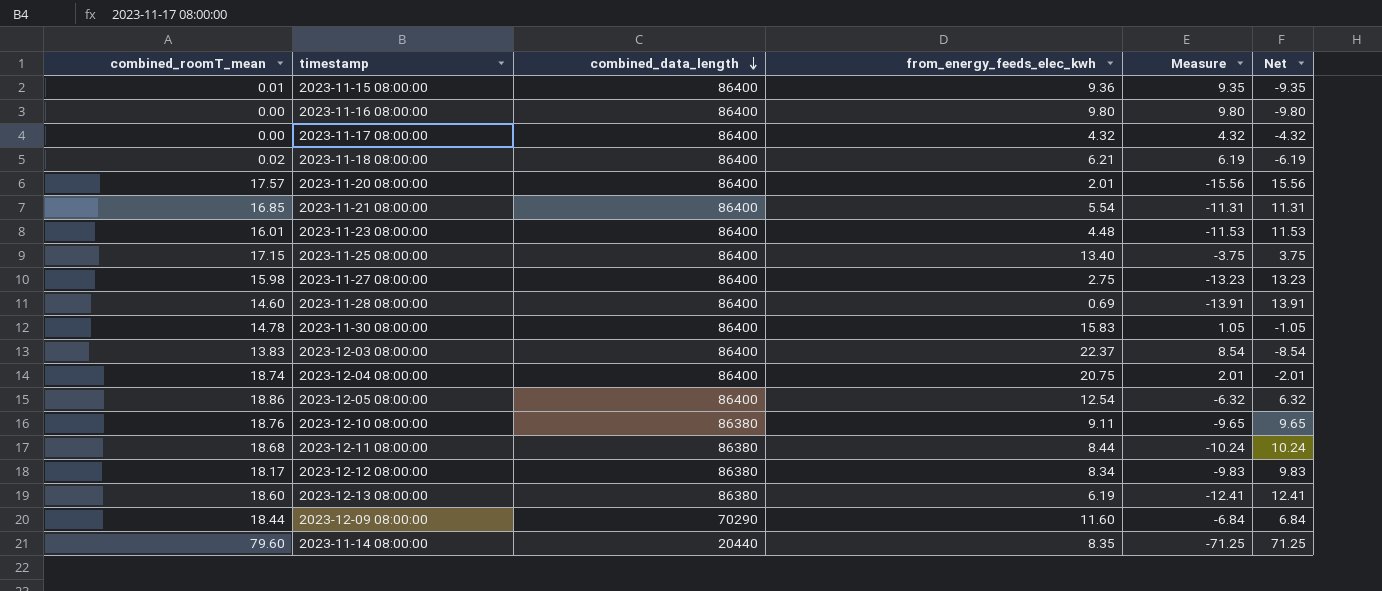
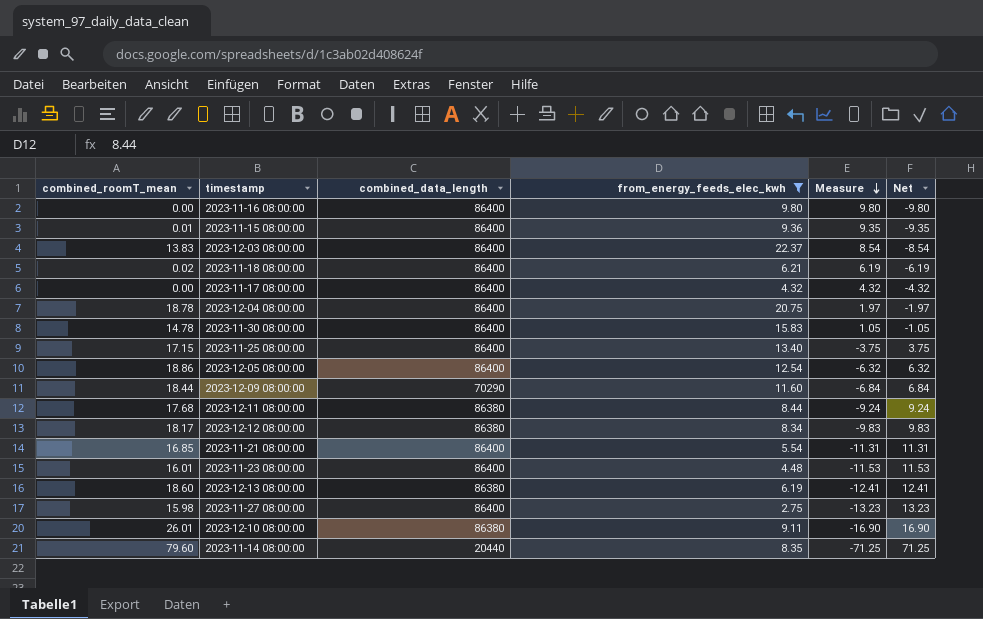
filter: none -> from_energy_feeds_elec_kwh >= 2.75
row order: combined_data_length descending -> Measure descending
2023-12-04 08:00:00 | combined_roomT_mean: 18.74 -> 18.78
2023-12-04 08:00:00 | Measure: 2.01 -> 1.97
2023-12-04 08:00:00 | Net: -2.01 -> -1.97
2023-12-11 08:00:00 | combined_roomT_mean: 18.68 -> 17.68
2023-12-11 08:00:00 | Measure: -10.24 -> -9.24
2023-12-11 08:00:00 | Net: 10.24 -> 9.24
2023-12-10 08:00:00 | combined_roomT_mean: 18.76 -> 26.01
2023-12-10 08:00:00 | Measure: -9.65 -> -16.90
2023-12-10 08:00:00 | Net: 9.65 -> 16.90

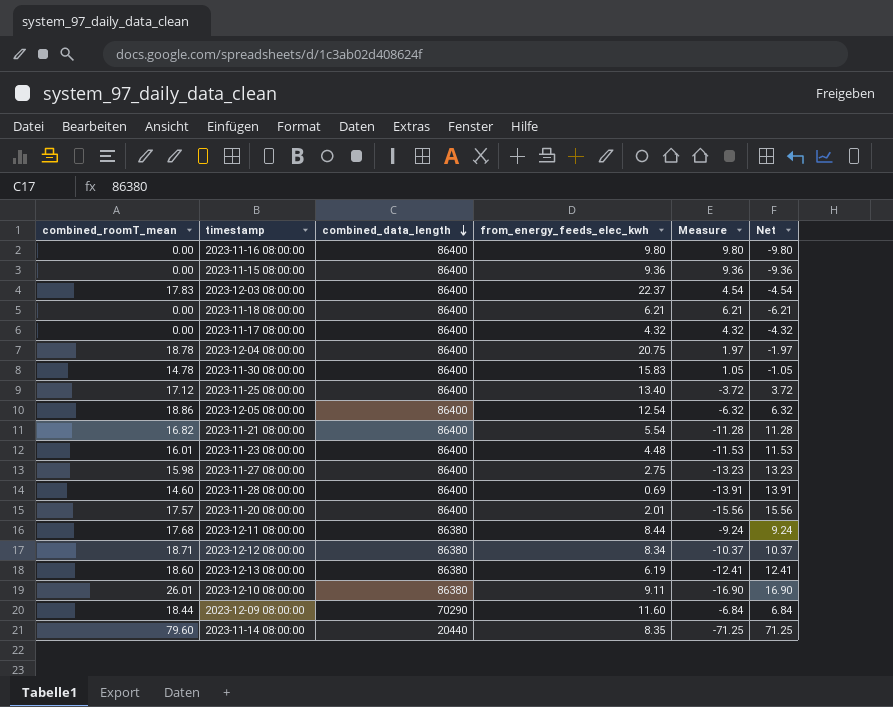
filter: from_energy_feeds_elec_kwh >= 2.75 -> none
row order: Measure descending -> combined_data_length descending
2023-11-15 08:00:00 | combined_roomT_mean: 0.01 -> 0.00
2023-11-15 08:00:00 | Measure: 9.35 -> 9.36
2023-11-15 08:00:00 | Net: -9.35 -> -9.36
2023-12-03 08:00:00 | combined_roomT_mean: 13.83 -> 17.83
2023-12-03 08:00:00 | Measure: 8.54 -> 4.54
2023-12-03 08:00:00 | Net: -8.54 -> -4.54
2023-11-18 08:00:00 | combined_roomT_mean: 0.02 -> 0.00
2023-11-18 08:00:00 | Measure: 6.19 -> 6.21
2023-11-18 08:00:00 | Net: -6.19 -> -6.21
2023-11-25 08:00:00 | combined_roomT_mean: 17.15 -> 17.12
2023-11-25 08:00:00 | Measure: -3.75 -> -3.72
2023-11-25 08:00:00 | Net: 3.75 -> 3.72
2023-11-21 08:00:00 | combined_roomT_mean: 16.85 -> 16.82
2023-11-21 08:00:00 | Measure: -11.31 -> -11.28
2023-11-21 08:00:00 | Net: 11.31 -> 11.28
2023-12-12 08:00:00 | combined_roomT_mean: 18.17 -> 18.71
2023-12-12 08:00:00 | Measure: -9.83 -> -10.37
2023-12-12 08:00:00 | Net: 9.83 -> 10.37

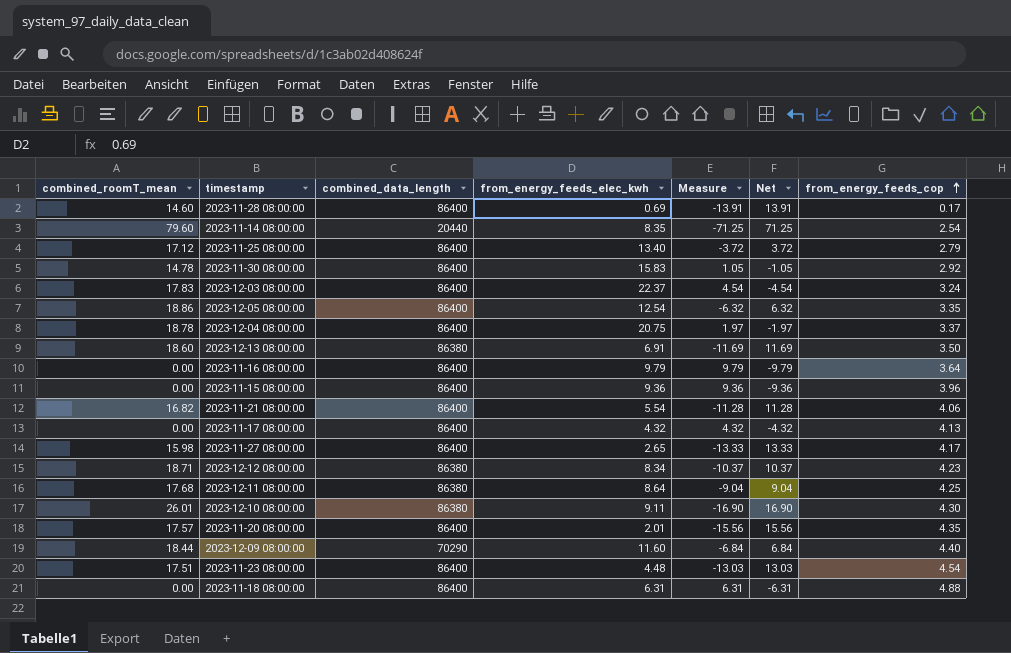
row order: combined_data_length descending -> from_energy_feeds_cop ascending
column from_energy_feeds_cop | position: none -> 7
2023-12-13 08:00:00 | from_energy_feeds_elec_kwh: 6.19 -> 6.91
2023-12-13 08:00:00 | Measure: -12.41 -> -11.69
2023-12-13 08:00:00 | Net: 12.41 -> 11.69
2023-11-16 08:00:00 | from_energy_feeds_elec_kwh: 9.80 -> 9.79
2023-11-16 08:00:00 | Measure: 9.80 -> 9.79
2023-11-16 08:00:00 | Net: -9.80 -> -9.79
2023-11-27 08:00:00 | from_energy_feeds_elec_kwh: 2.75 -> 2.65
2023-11-27 08:00:00 | Measure: -13.23 -> -13.33
2023-11-27 08:00:00 | Net: 13.23 -> 13.33
2023-12-11 08:00:00 | from_energy_feeds_elec_kwh: 8.44 -> 8.64
2023-12-11 08:00:00 | Measure: -9.24 -> -9.04
2023-12-11 08:00:00 | Net: 9.24 -> 9.04
2023-11-23 08:00:00 | combined_roomT_mean: 16.01 -> 17.51
2023-11-23 08:00:00 | Measure: -11.53 -> -13.03
2023-11-23 08:00:00 | Net: 11.53 -> 13.03
2023-11-18 08:00:00 | from_energy_feeds_elec_kwh: 6.21 -> 6.31
2023-11-18 08:00:00 | Measure: 6.21 -> 6.31
2023-11-18 08:00:00 | Net: -6.21 -> -6.31

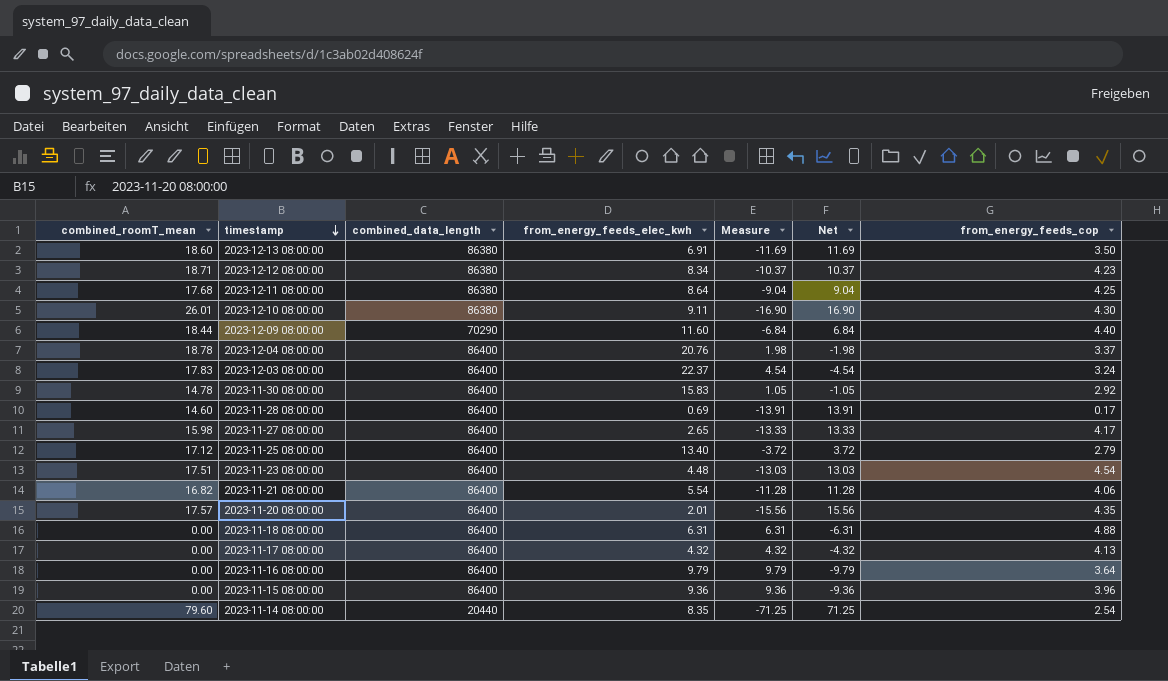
row order: from_energy_feeds_cop ascending -> timestamp descending
row 2023-12-05 08:00:00: 18.86 | 86400 | 12.54 | -6.32 | 6.32 | 3.35 -> none
2023-12-04 08:00:00 | from_energy_feeds_elec_kwh: 20.75 -> 20.76
2023-12-04 08:00:00 | Measure: 1.97 -> 1.98
2023-12-04 08:00:00 | Net: -1.97 -> -1.98

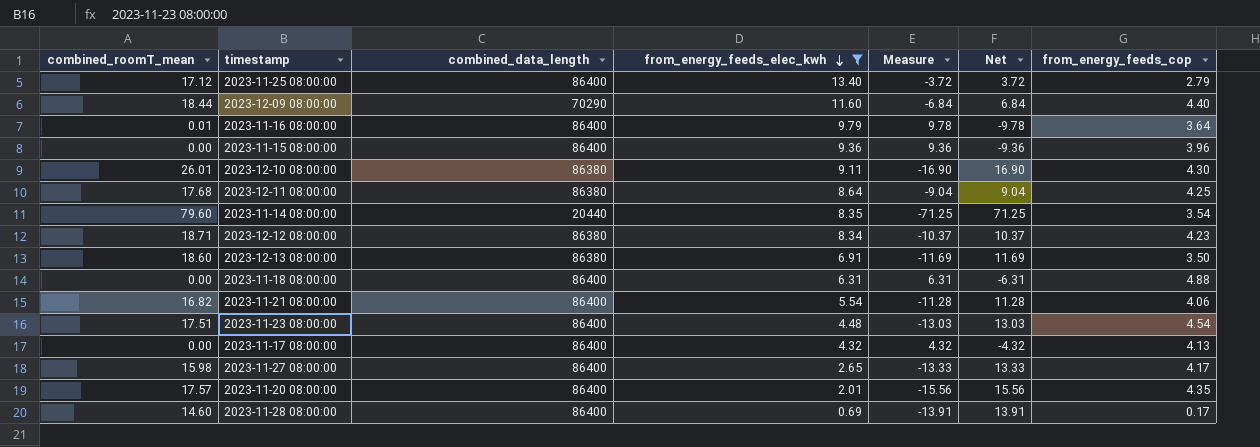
filter: none -> from_energy_feeds_elec_kwh <= 13.40
row order: timestamp descending -> from_energy_feeds_elec_kwh descending
2023-11-16 08:00:00 | combined_roomT_mean: 0.00 -> 0.01
2023-11-16 08:00:00 | Measure: 9.79 -> 9.78
2023-11-16 08:00:00 | Net: -9.79 -> -9.78
2023-11-14 08:00:00 | from_energy_feeds_cop: 2.54 -> 3.54

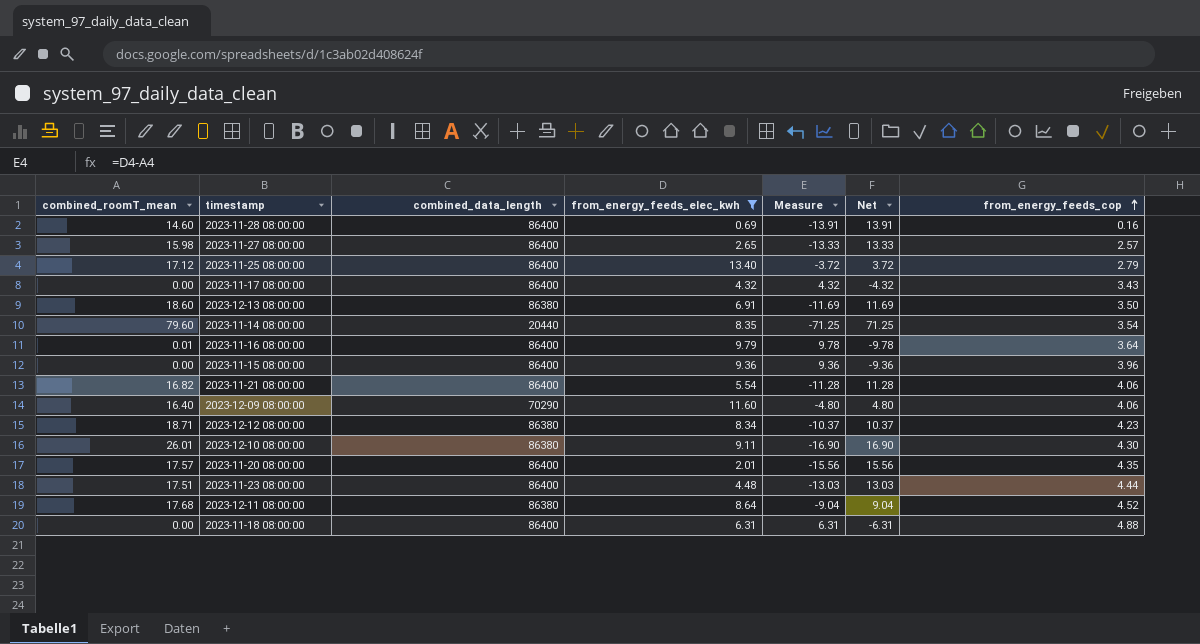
row order: from_energy_feeds_elec_kwh descending -> from_energy_feeds_cop ascending
2023-11-28 08:00:00 | from_energy_feeds_cop: 0.17 -> 0.16
2023-11-27 08:00:00 | from_energy_feeds_cop: 4.17 -> 2.57
2023-11-17 08:00:00 | from_energy_feeds_cop: 4.13 -> 3.43
2023-12-09 08:00:00 | combined_roomT_mean: 18.44 -> 16.40
2023-12-09 08:00:00 | Measure: -6.84 -> -4.80
2023-12-09 08:00:00 | Net: 6.84 -> 4.80
2023-12-09 08:00:00 | from_energy_feeds_cop: 4.40 -> 4.06
2023-11-23 08:00:00 | from_energy_feeds_cop: 4.54 -> 4.44
2023-12-11 08:00:00 | from_energy_feeds_cop: 4.25 -> 4.52

